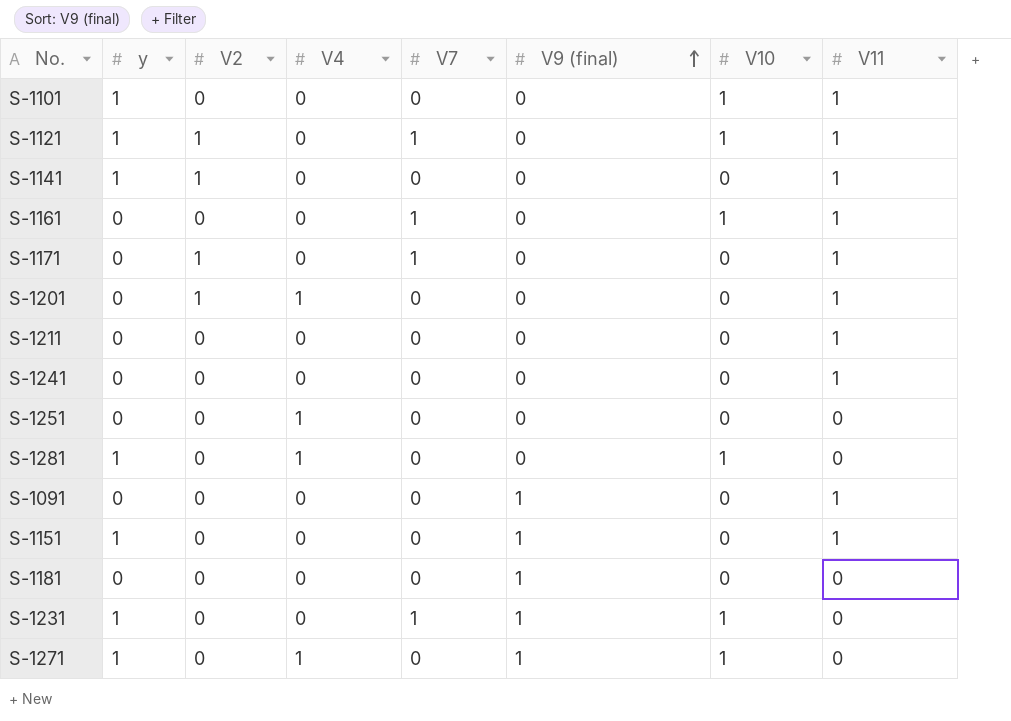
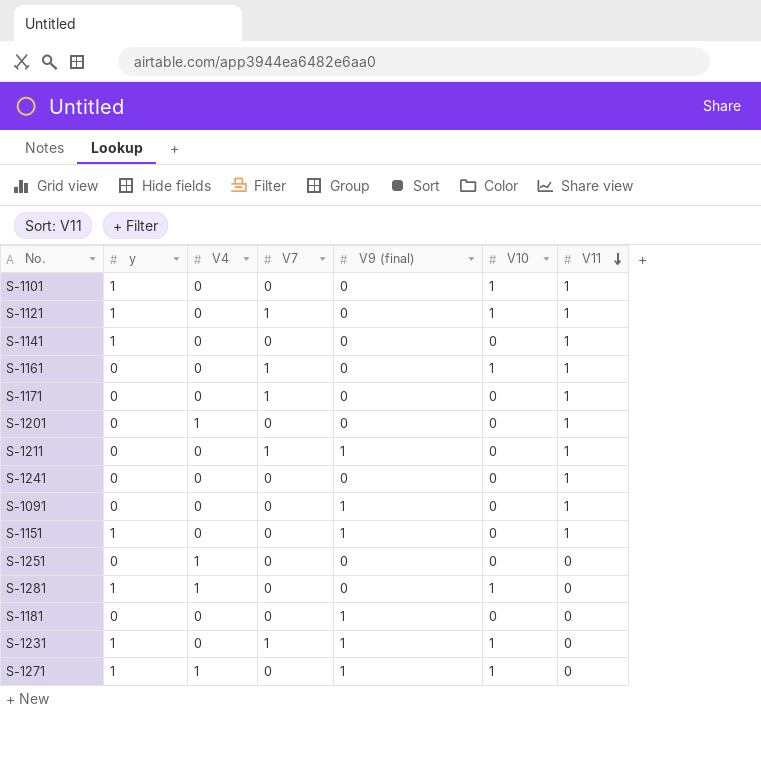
row order: V9 (final) ascending -> V11 descending
column V2 | position: 3 -> none
S-1211 | V7: 0 -> 1
S-1211 | V9 (final): 0 -> 1

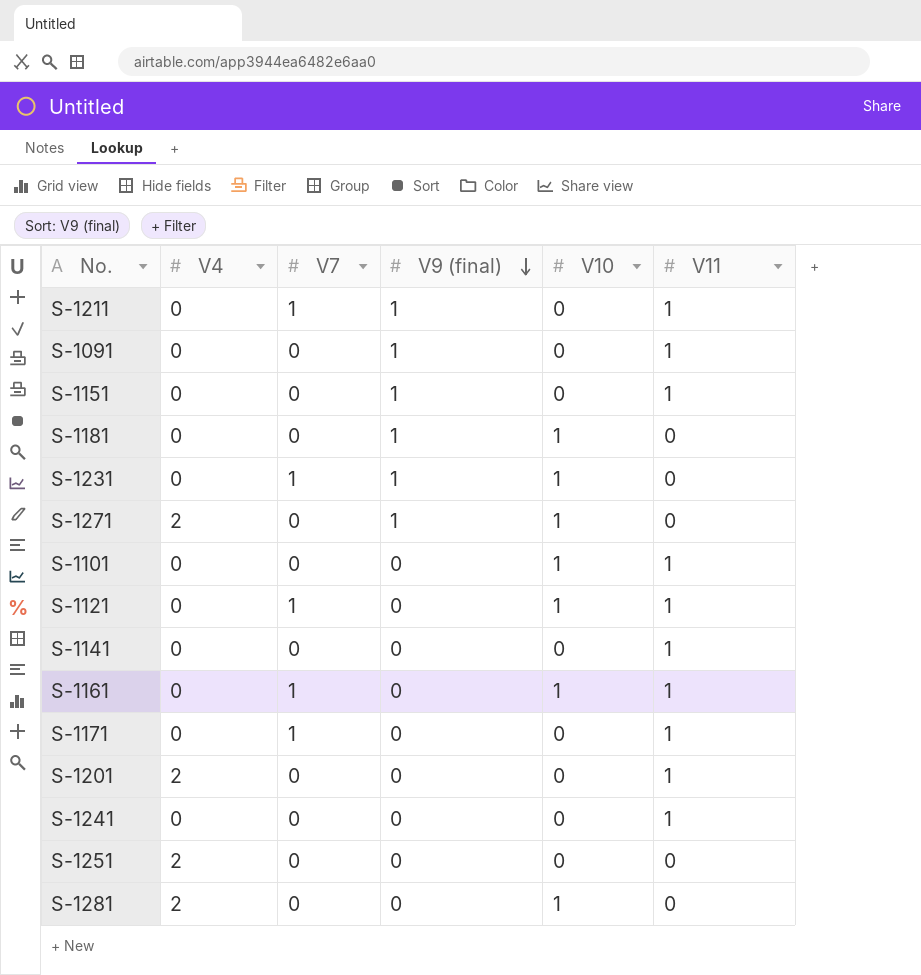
row order: V11 descending -> V9 (final) descending
column y | position: 2 -> none
S-1181 | V10: 0 -> 1
S-1271 | V4: 1 -> 2
S-1201 | V4: 1 -> 2
S-1251 | V4: 1 -> 2
S-1281 | V4: 1 -> 2

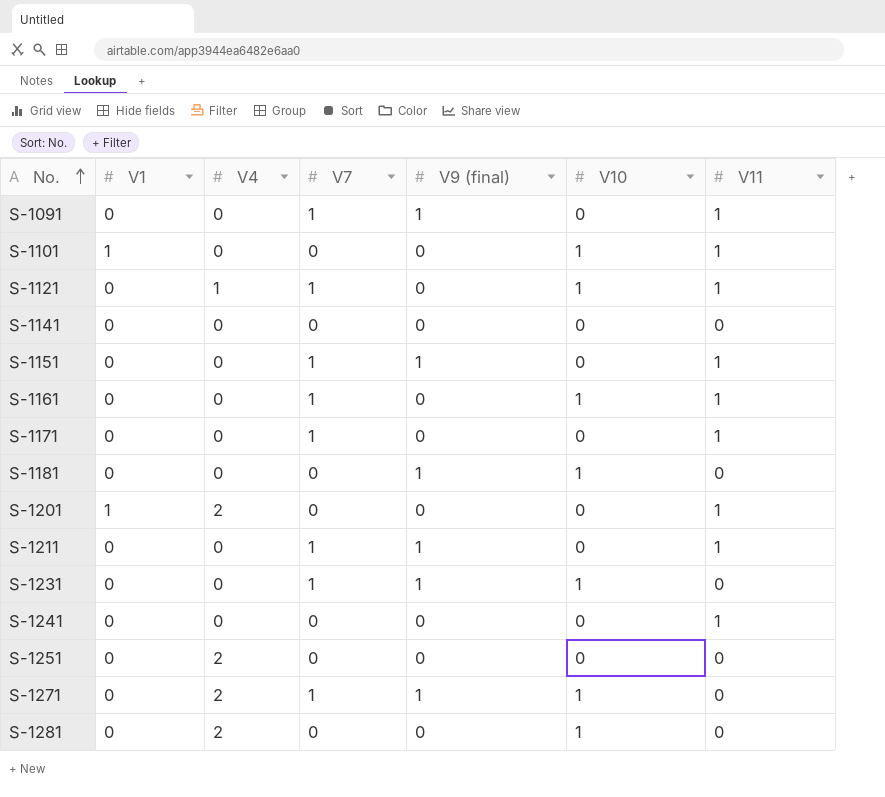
row order: V9 (final) descending -> No. ascending
column V1 | position: none -> 2
S-1091 | V7: 0 -> 1
S-1121 | V4: 0 -> 1
S-1141 | V11: 1 -> 0
S-1151 | V7: 0 -> 1
S-1271 | V7: 0 -> 1

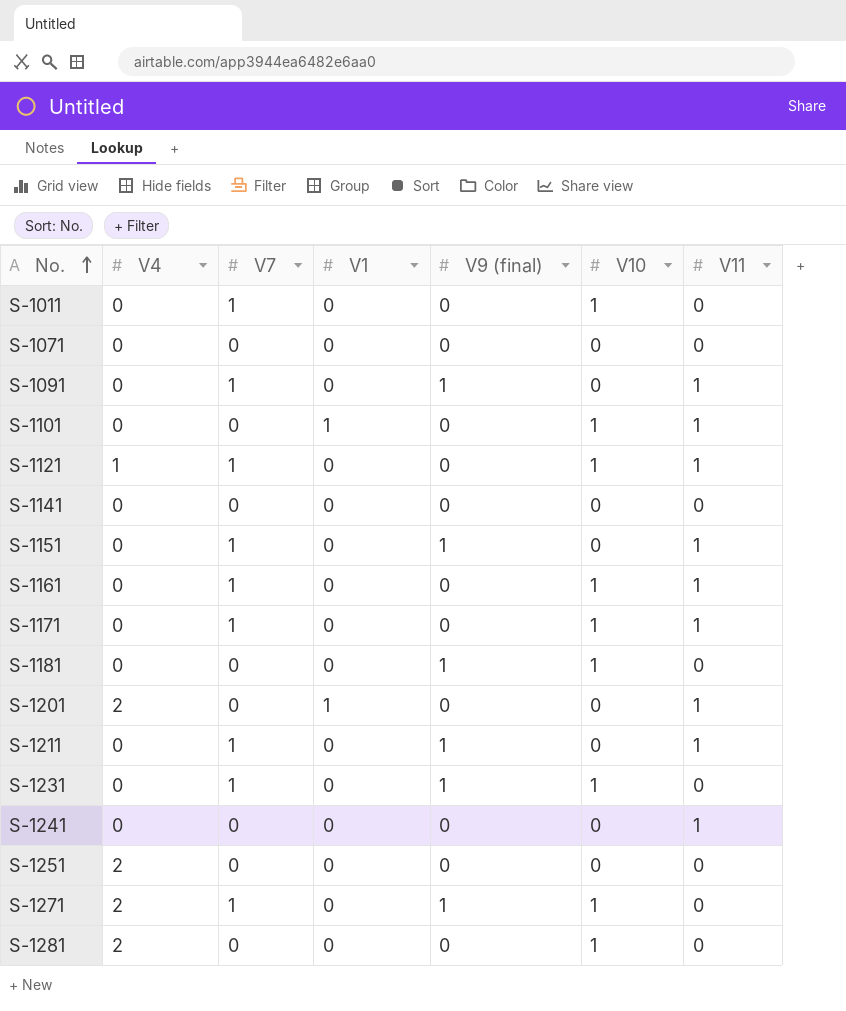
column V1 | position: 2 -> 4
row S-1011: none -> 0 | 1 | 0 | 0 | 1 | 0
row S-1071: none -> 0 | 0 | 0 | 0 | 0 | 0
S-1171 | V10: 0 -> 1

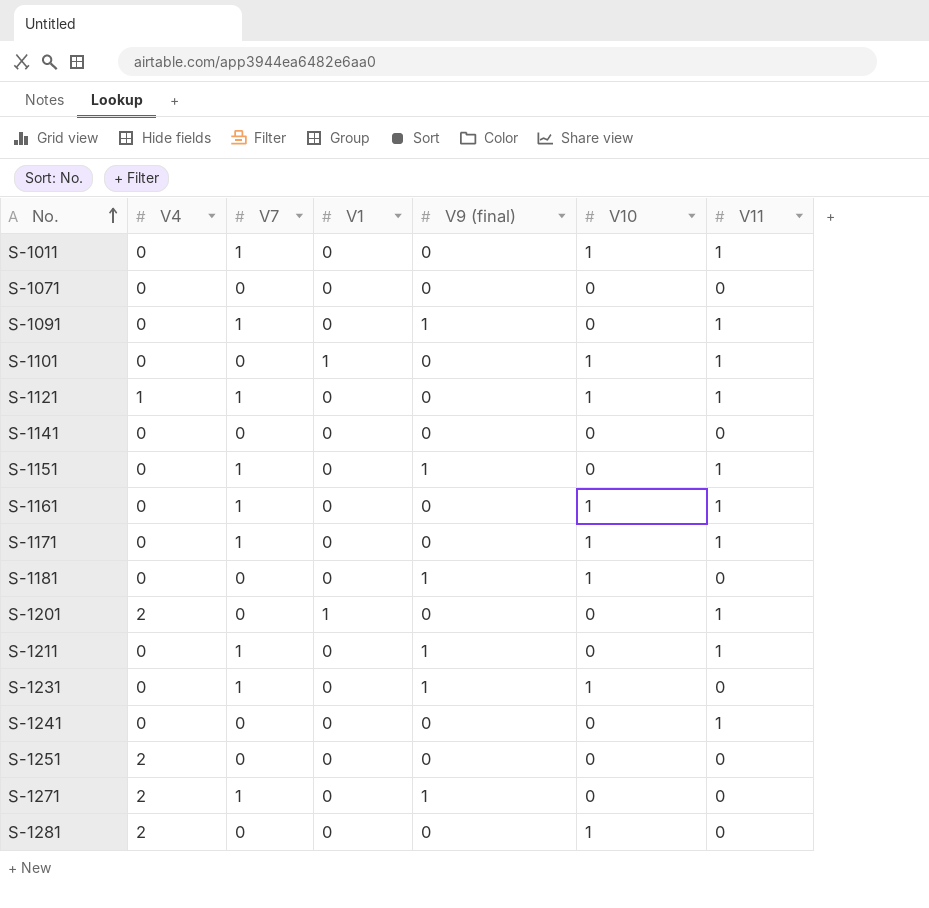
S-1011 | V11: 0 -> 1
S-1271 | V10: 1 -> 0

